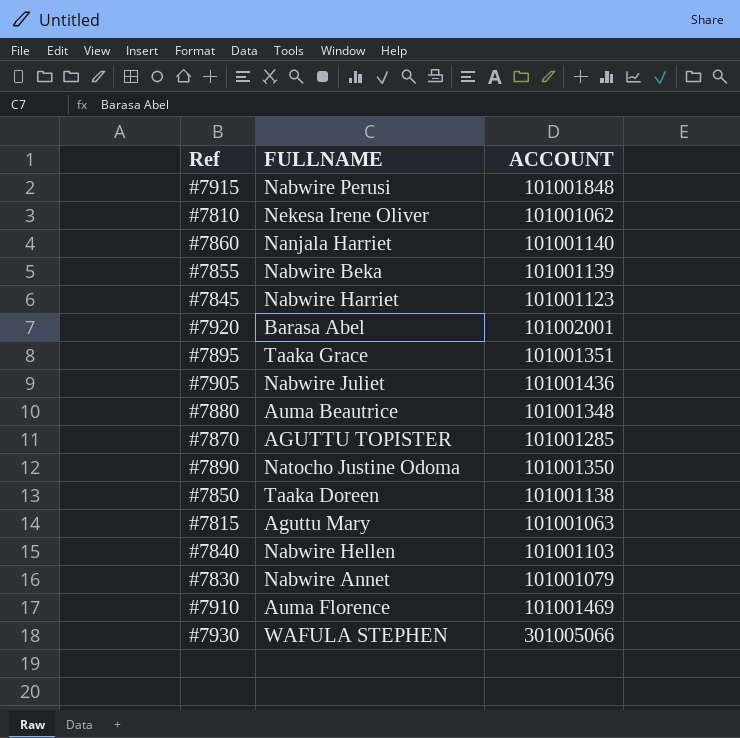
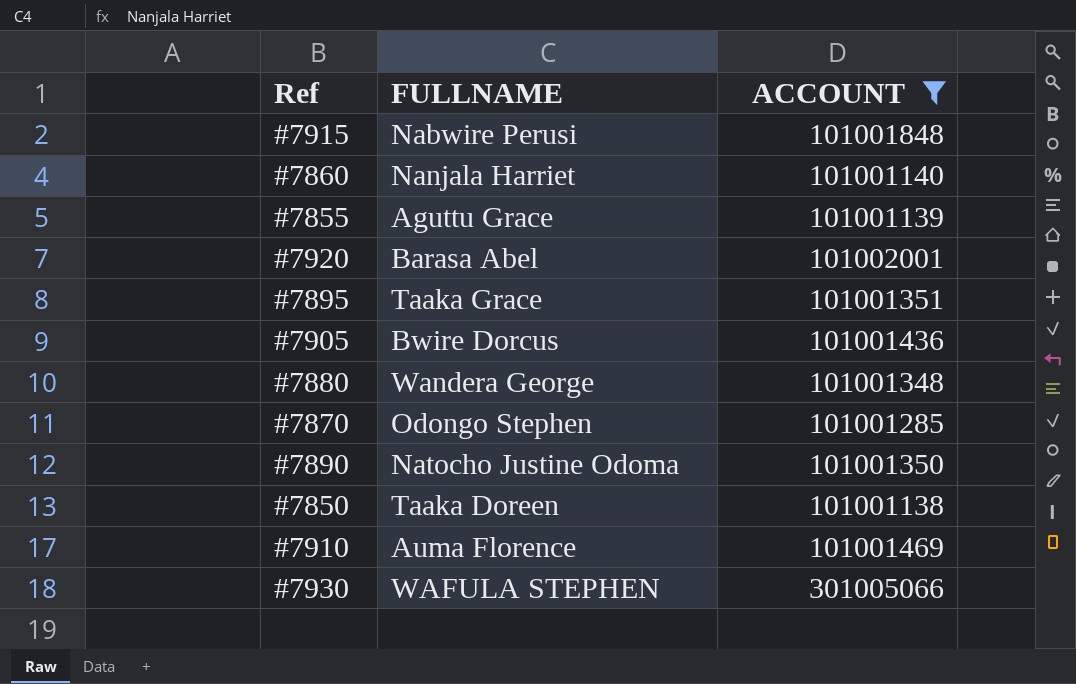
filter: none -> ACCOUNT >= 101001138
#7855 | FULLNAME: Nabwire Beka -> Aguttu Grace
#7905 | FULLNAME: Nabwire Juliet -> Bwire Dorcus
#7880 | FULLNAME: Auma Beautrice -> Wandera George
#7870 | FULLNAME: AGUTTU TOPISTER -> Odongo Stephen

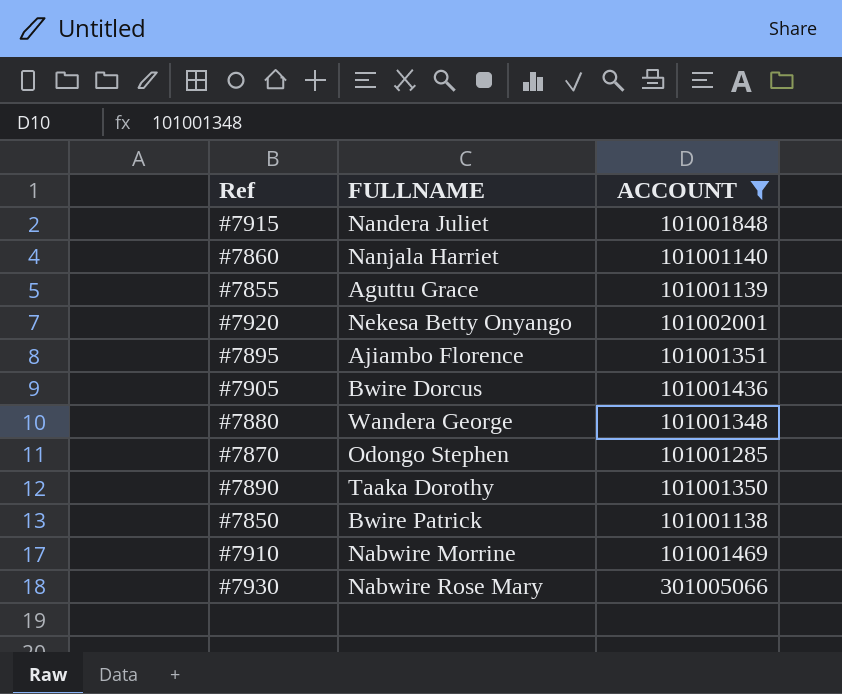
#7915 | FULLNAME: Nabwire Perusi -> Nandera Juliet
#7920 | FULLNAME: Barasa Abel -> Nekesa Betty Onyango
#7895 | FULLNAME: Taaka Grace -> Ajiambo Florence
#7890 | FULLNAME: Natocho Justine Odoma -> Taaka Dorothy
#7850 | FULLNAME: Taaka Doreen -> Bwire Patrick
#7910 | FULLNAME: Auma Florence -> Nabwire Morrine
#7930 | FULLNAME: WAFULA STEPHEN -> Nabwire Rose Mary

